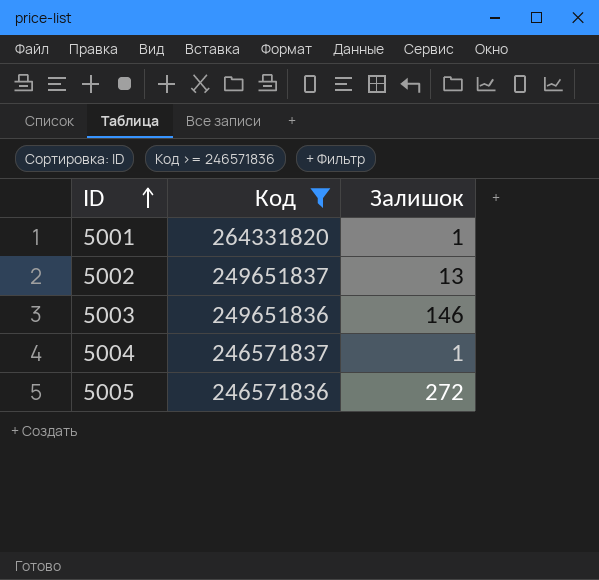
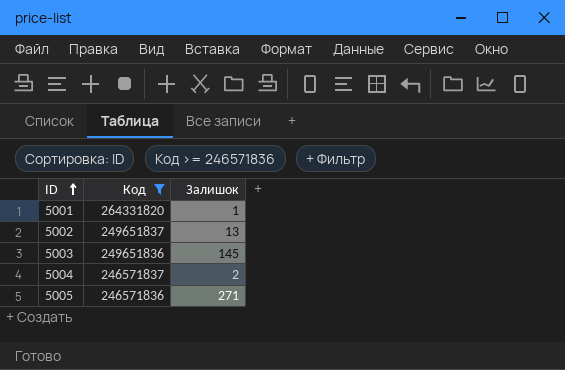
5003 | Залишок: 146 -> 145
5004 | Залишок: 1 -> 2
5005 | Залишок: 272 -> 271

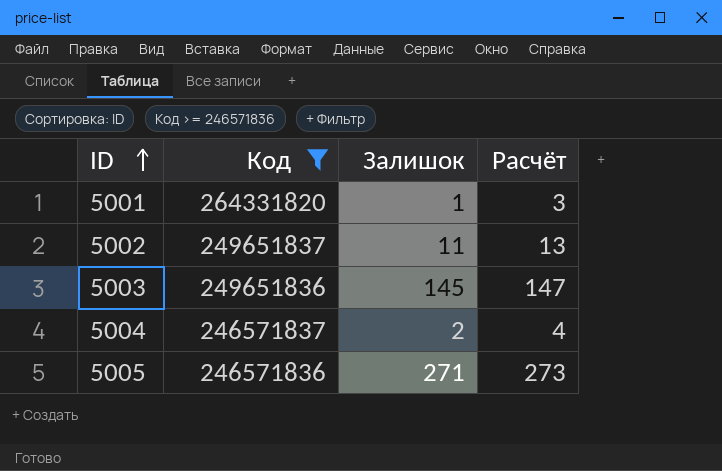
column Расчёт | formula: none -> [Залишок] + 2
5002 | Залишок: 13 -> 11

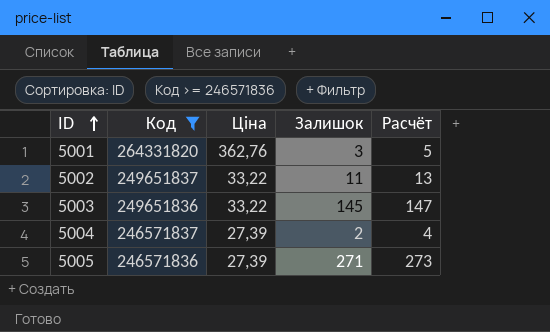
column Ціна | position: none -> 3
5001 | Залишок: 1 -> 3
5001 | Расчёт: 3 -> 5

